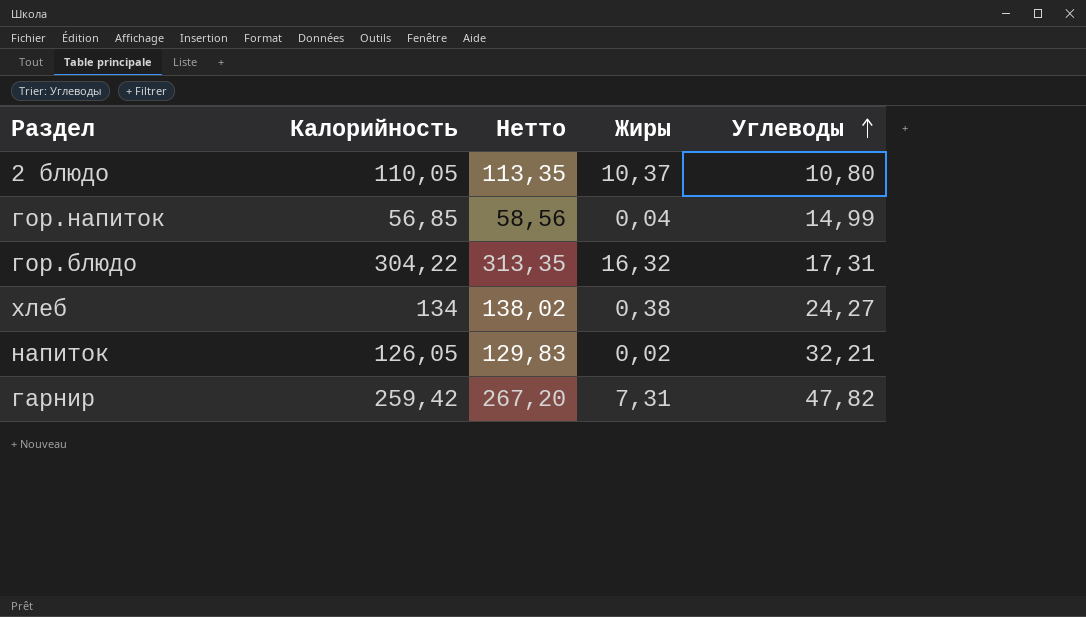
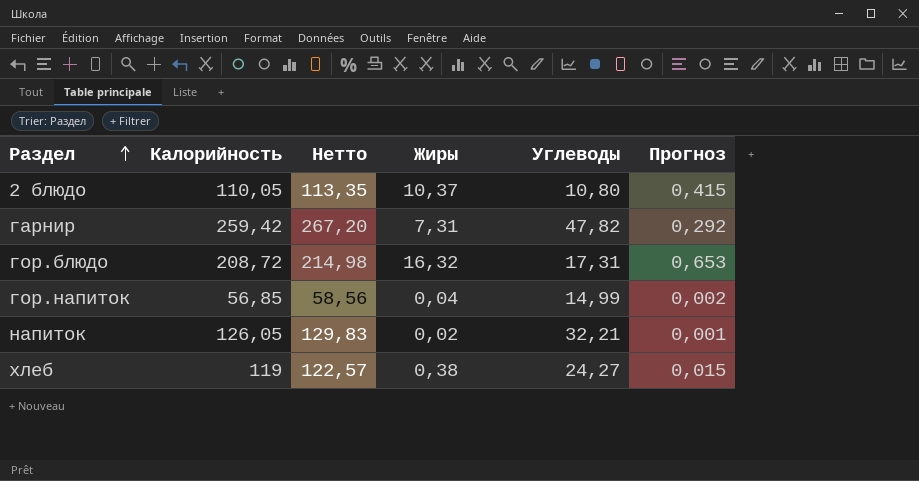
row order: Углеводы ascending -> Раздел ascending
column Прогноз | formula: none -> [Жиры] * 0,04
гор.блюдо | Калорийность: 304,22 -> 208,72
гор.блюдо | Нетто: 313,35 -> 214,98
хлеб | Калорийность: 134 -> 119
хлеб | Нетто: 138,02 -> 122,57

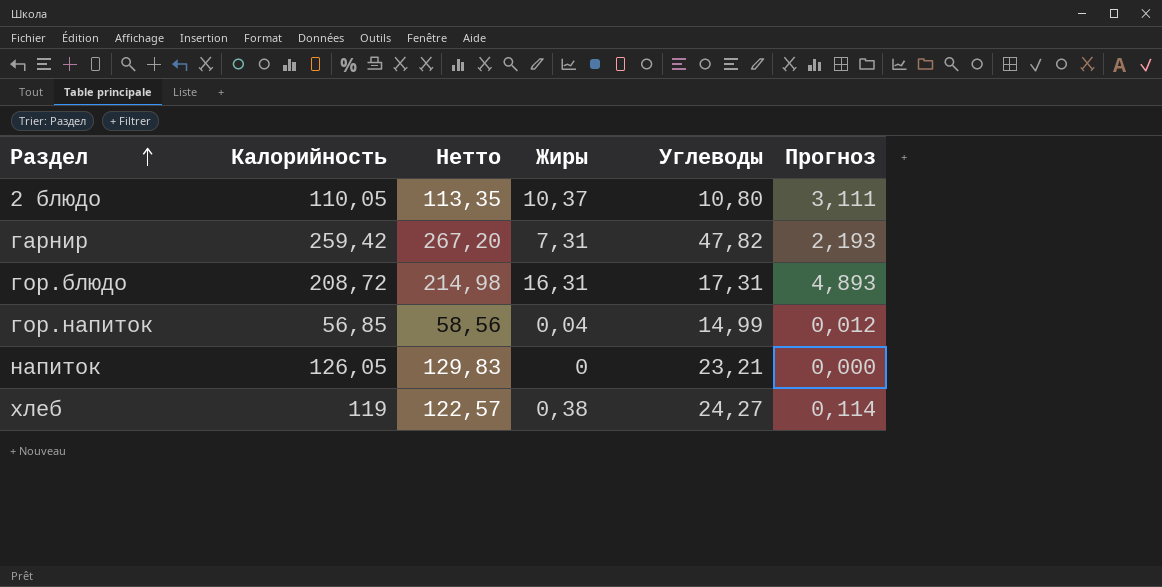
column Прогноз | formula: [Жиры] * 0,04 -> [Жиры] * 0,3
гор.блюдо | Жиры: 16,32 -> 16,31
напиток | Жиры: 0,02 -> 0
напиток | Углеводы: 32,21 -> 23,21

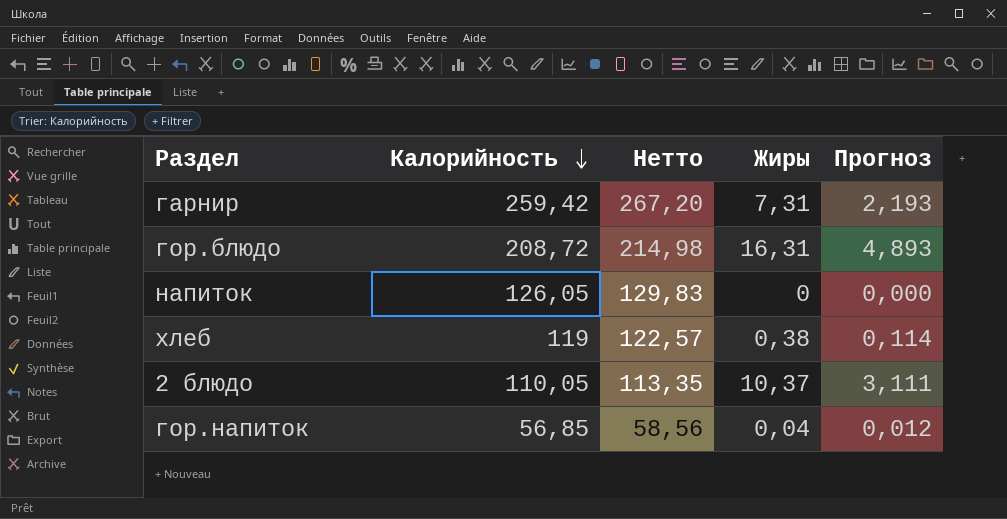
row order: Раздел ascending -> Калорийность descending
column Углеводы | position: 5 -> none

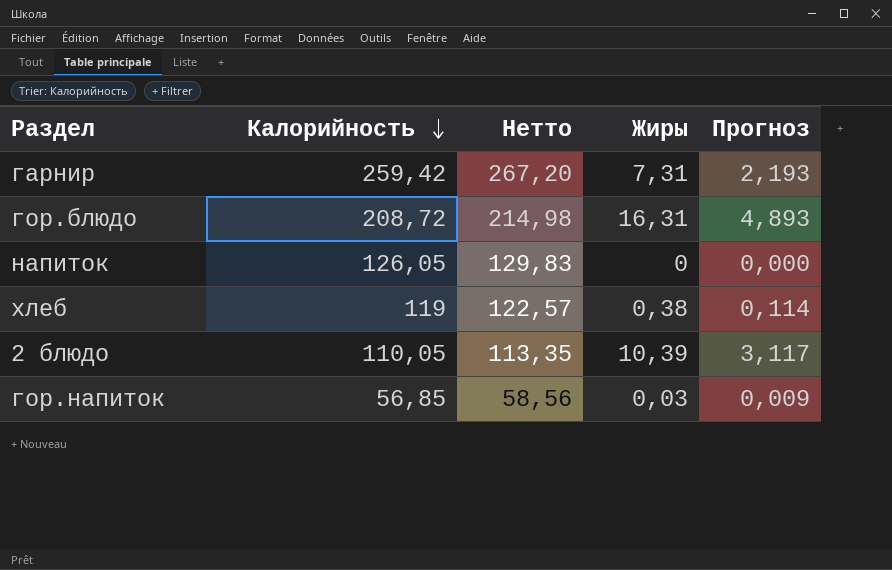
2 блюдо | Жиры: 10,37 -> 10,39
2 блюдо | Прогноз: 3,111 -> 3,117
гор.напиток | Жиры: 0,04 -> 0,03
гор.напиток | Прогноз: 0,012 -> 0,009

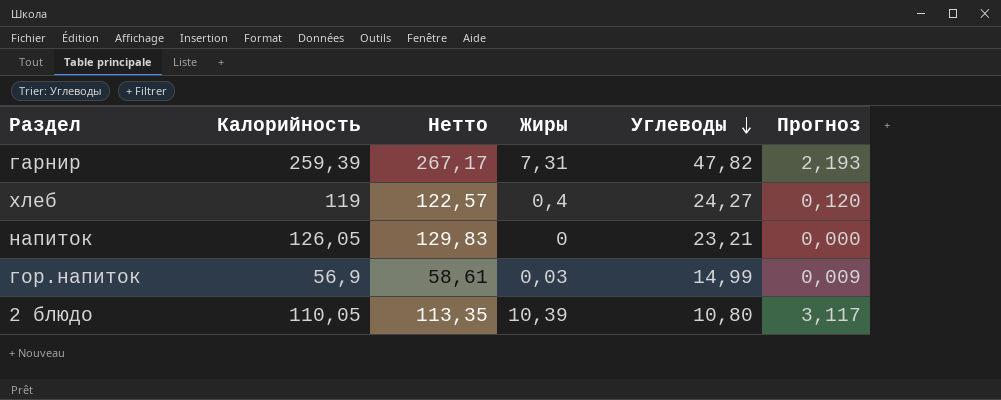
row order: Калорийность descending -> Углеводы descending
column Углеводы | position: none -> 5
row гор.блюдо: 208,72 | 214,98 | 16,31 | 4,893 -> none
гарнир | Калорийность: 259,42 -> 259,39
гарнир | Нетто: 267,20 -> 267,17
хлеб | Жиры: 0,38 -> 0,4
хлеб | Прогноз: 0,114 -> 0,120
гор.напиток | Калорийность: 56,85 -> 56,9
гор.напиток | Нетто: 58,56 -> 58,61

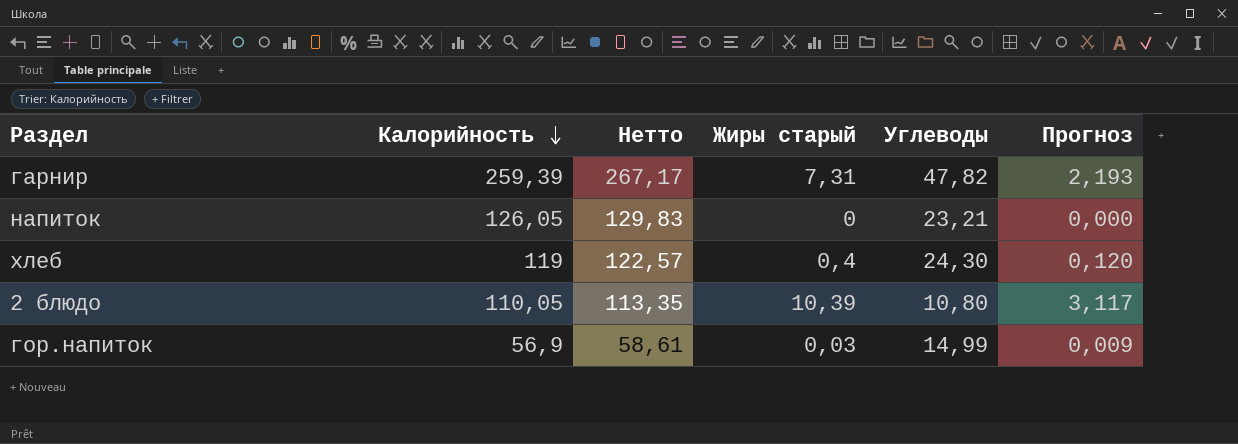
row order: Углеводы descending -> Калорийность descending
column name: Жиры -> Жиры старый
хлеб | Углеводы: 24,27 -> 24,30

